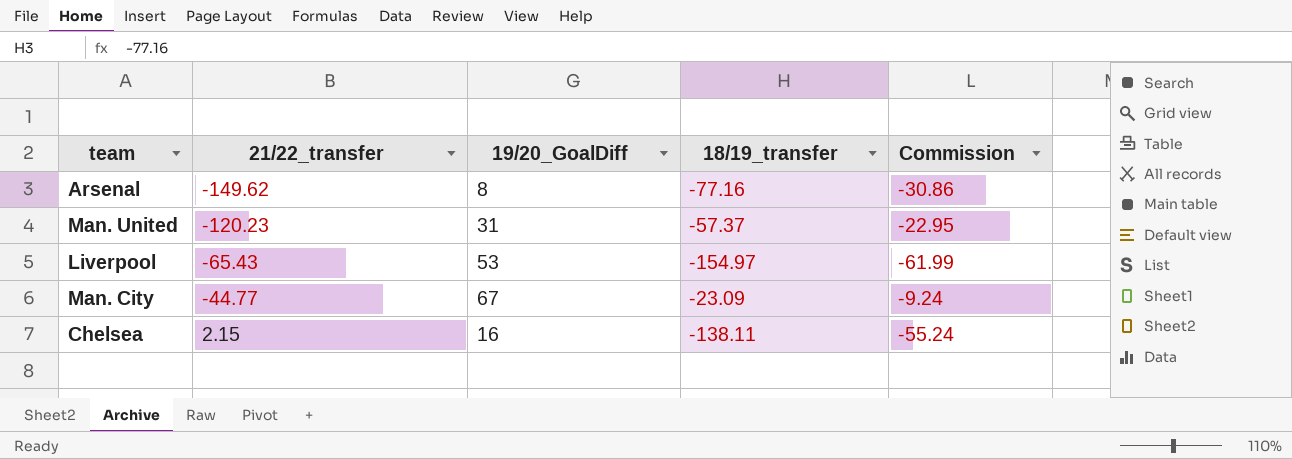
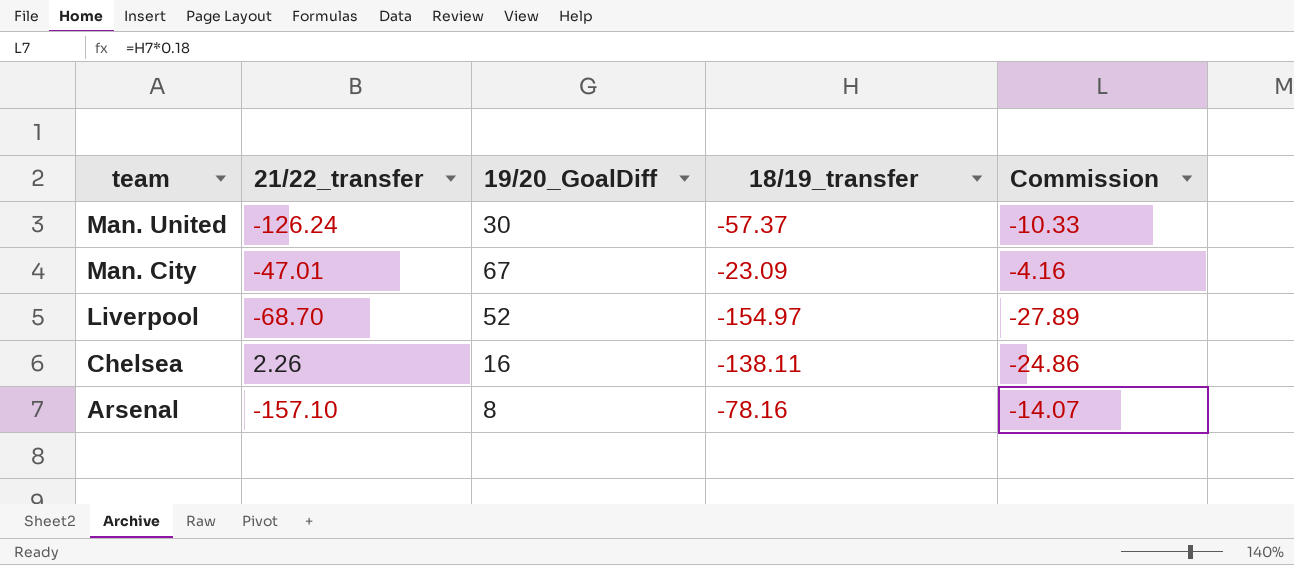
row order: 21/22_transfer ascending -> team descending
column Commission | formula: [18/19_transfer] * 0.4 -> [18/19_transfer] * 0.18
Man. United | 21/22_transfer: -120.23 -> -126.24
Man. United | 19/20_GoalDiff: 31 -> 30
Man. City | 21/22_transfer: -44.77 -> -47.01
Liverpool | 21/22_transfer: -65.43 -> -68.70
Liverpool | 19/20_GoalDiff: 53 -> 52
Chelsea | 21/22_transfer: 2.15 -> 2.26
Arsenal | 21/22_transfer: -149.62 -> -157.10
Arsenal | 18/19_transfer: -77.16 -> -78.16

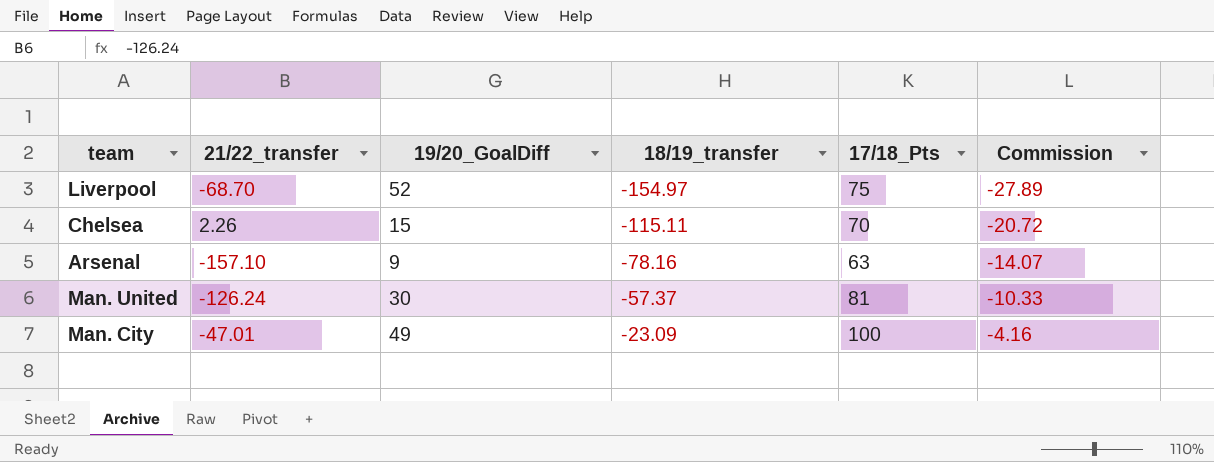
row order: team descending -> 18/19_transfer ascending
column 17/18_Pts | position: none -> 5
Chelsea | 19/20_GoalDiff: 16 -> 15
Chelsea | 18/19_transfer: -138.11 -> -115.11
Chelsea | Commission: -24.86 -> -20.72
Arsenal | 19/20_GoalDiff: 8 -> 9
Man. City | 19/20_GoalDiff: 67 -> 49

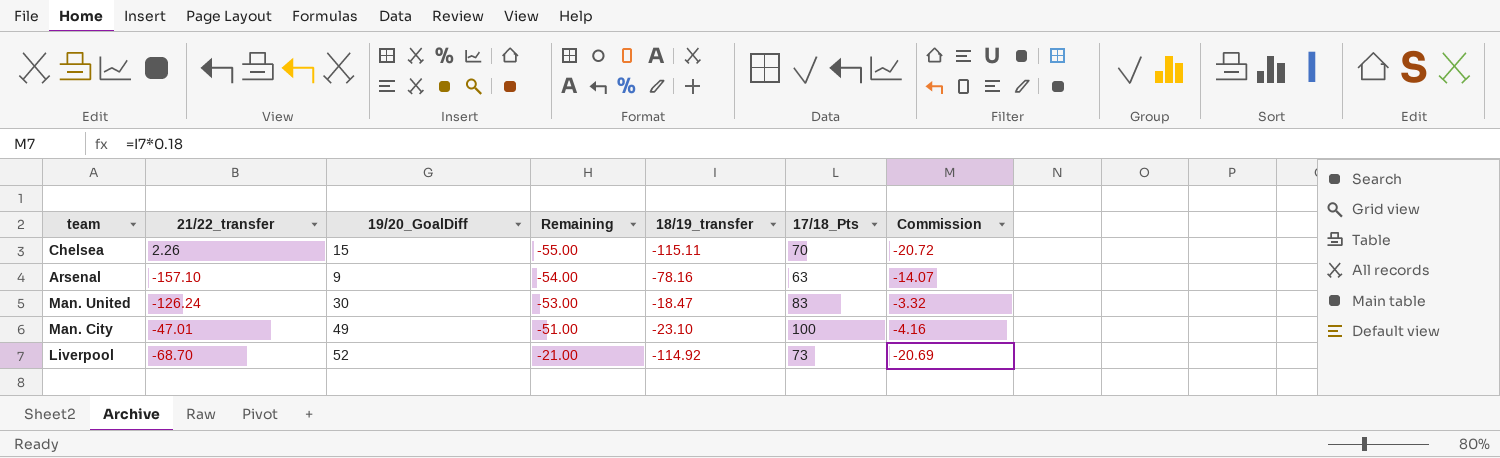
row order: 18/19_transfer ascending -> Remaining ascending
column Remaining | formula: none -> [19/20_GoalDiff] - [17/18_Pts]
Man. United | 18/19_transfer: -57.37 -> -18.47
Man. United | 17/18_Pts: 81 -> 83
Man. United | Commission: -10.33 -> -3.32
Man. City | 18/19_transfer: -23.09 -> -23.10
Liverpool | 18/19_transfer: -154.97 -> -114.92
Liverpool | 17/18_Pts: 75 -> 73
Liverpool | Commission: -27.89 -> -20.69

